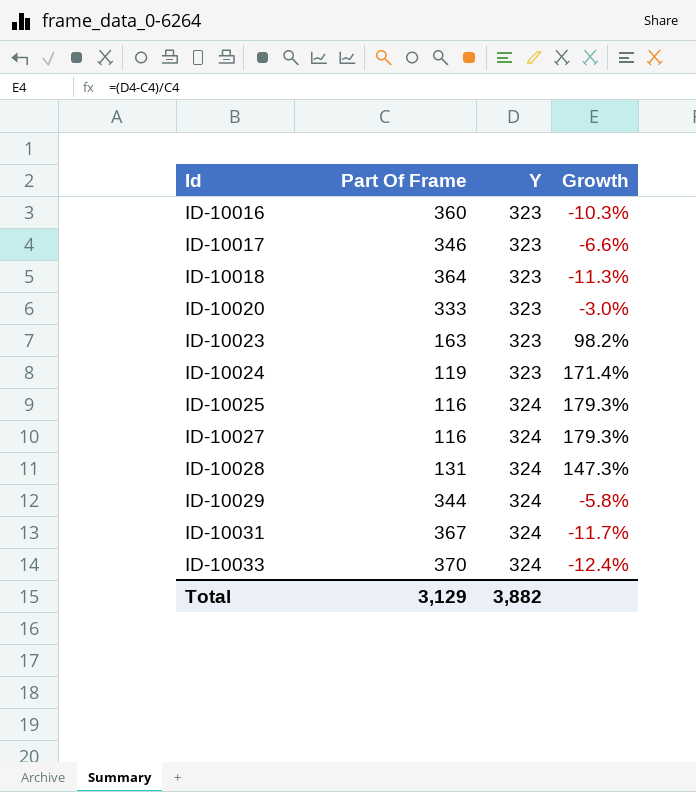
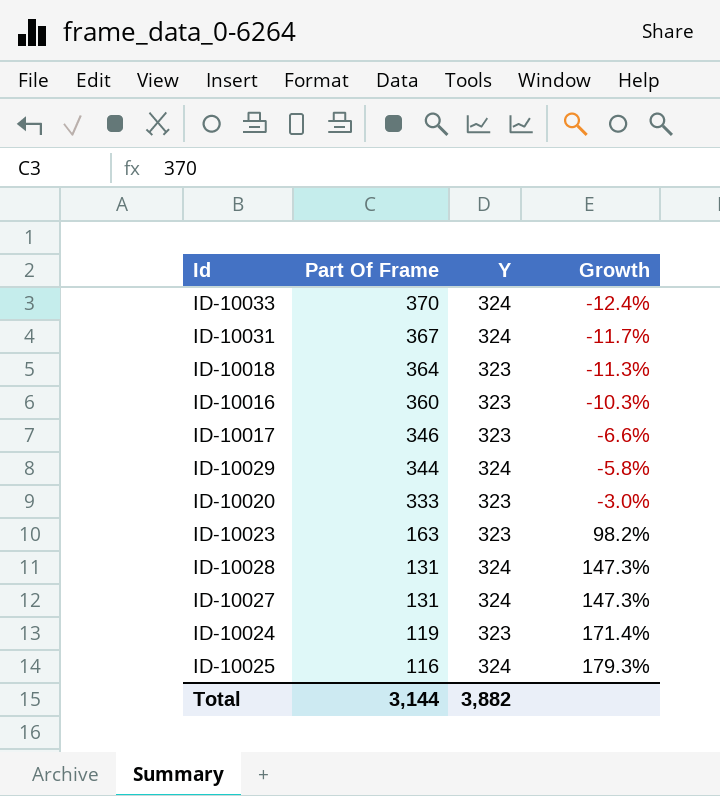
row order: Id ascending -> Part Of Frame descending
ID-10027 | Part Of Frame: 116 -> 131
ID-10027 | Growth: 179.3% -> 147.3%
Total | Part Of Frame: 3,129 -> 3,144

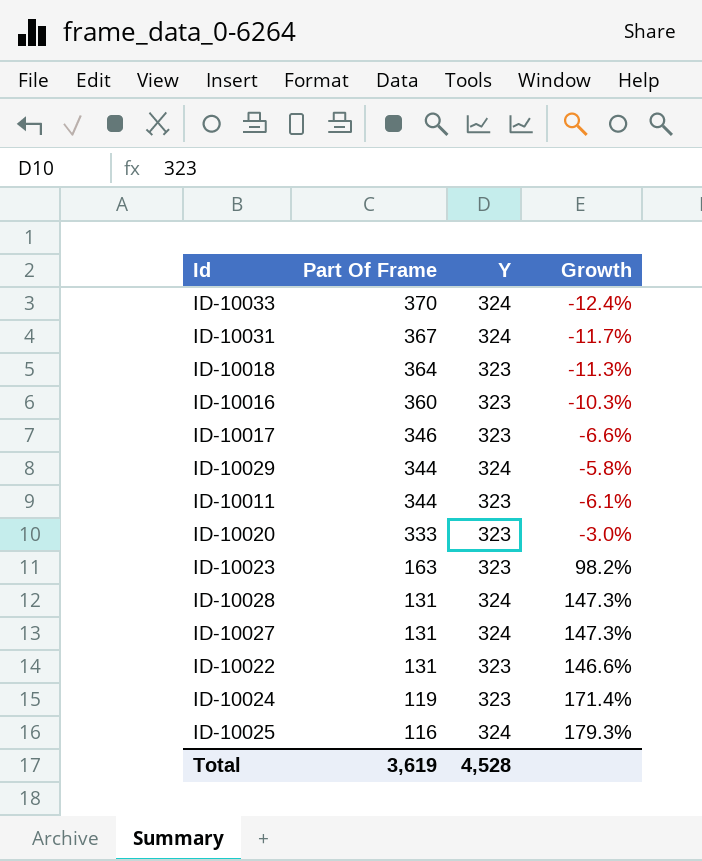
row ID-10011: none -> 344 | 323 | -6.1%
row ID-10022: none -> 131 | 323 | 146.6%
Total | Part Of Frame: 3,144 -> 3,619
Total | Y: 3,882 -> 4,528

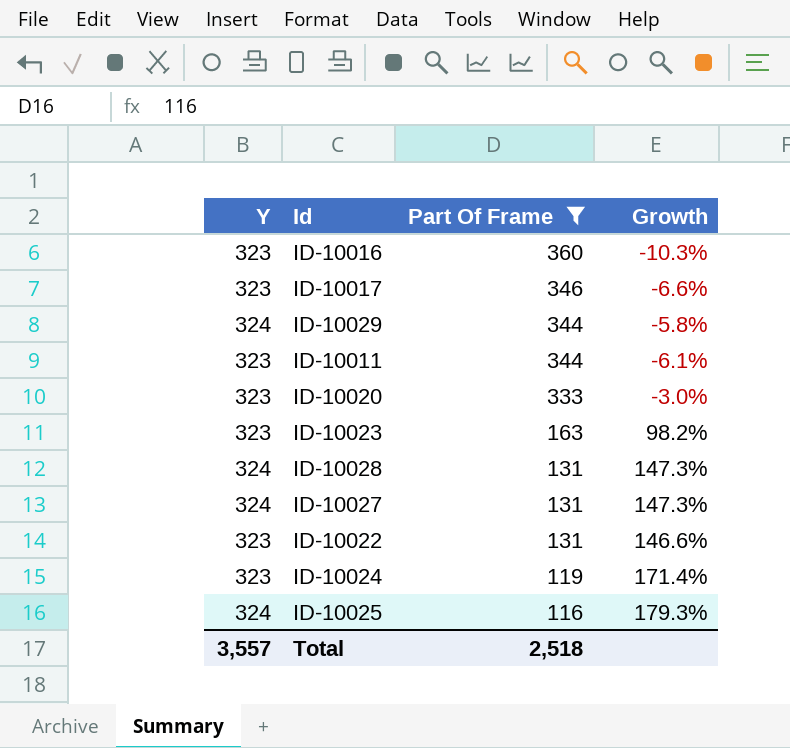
filter: none -> Part Of Frame <= 360
column Y | position: 3 -> 1
Total | Y: 4,528 -> 3,557
Total | Part Of Frame: 3,619 -> 2,518

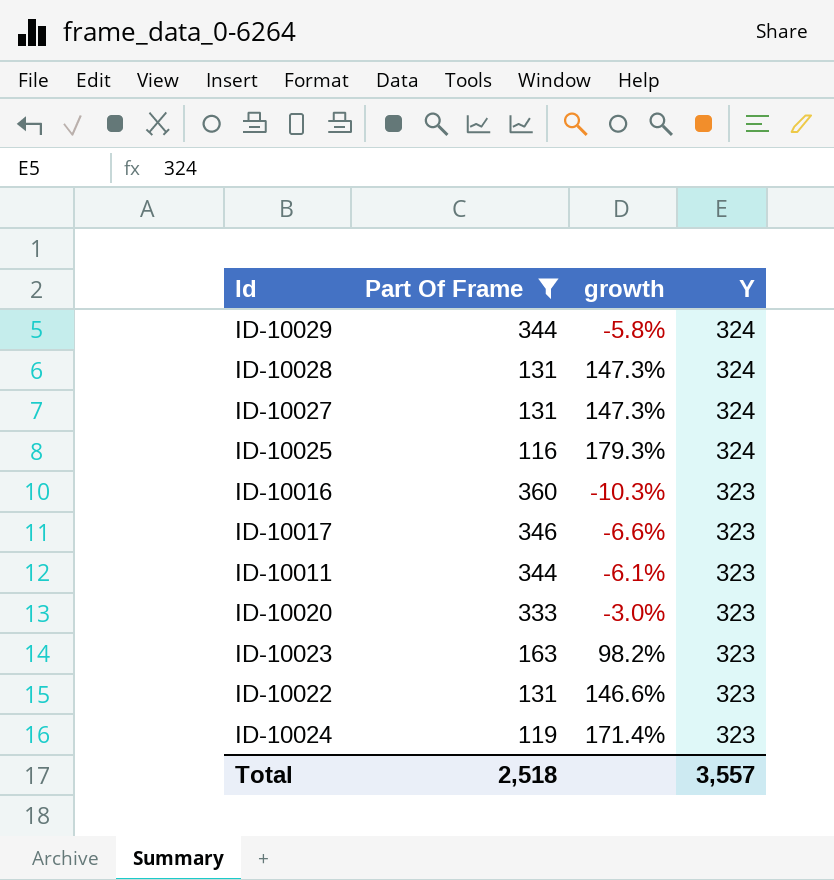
row order: Part Of Frame descending -> Y descending
column name: Growth -> growth
column Y | position: 1 -> 4

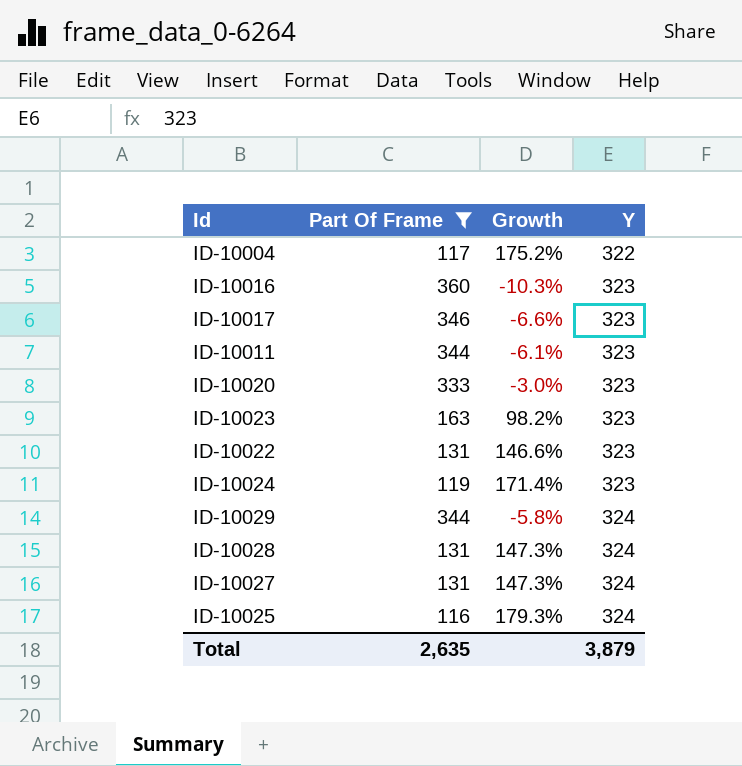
row order: Y descending -> Y ascending
column name: growth -> Growth
row ID-10004: none -> 117 | 175.2% | 322
Total | Part Of Frame: 2,518 -> 2,635
Total | Y: 3,557 -> 3,879

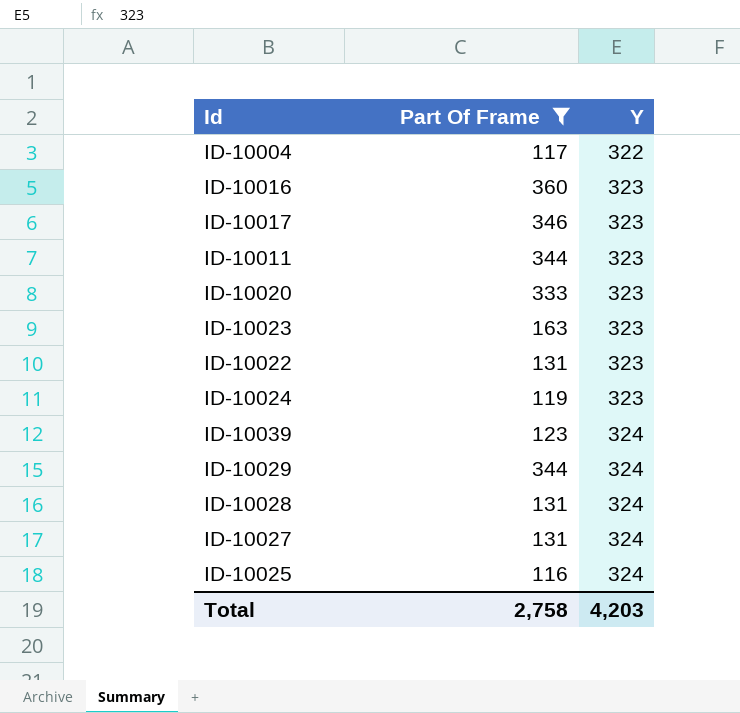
column Growth | formula: ([Y] - [Part Of Frame]) / [Part Of Frame] -> none
row ID-10039: none -> 123 | 324
Total | Part Of Frame: 2,635 -> 2,758
Total | Y: 3,879 -> 4,203

